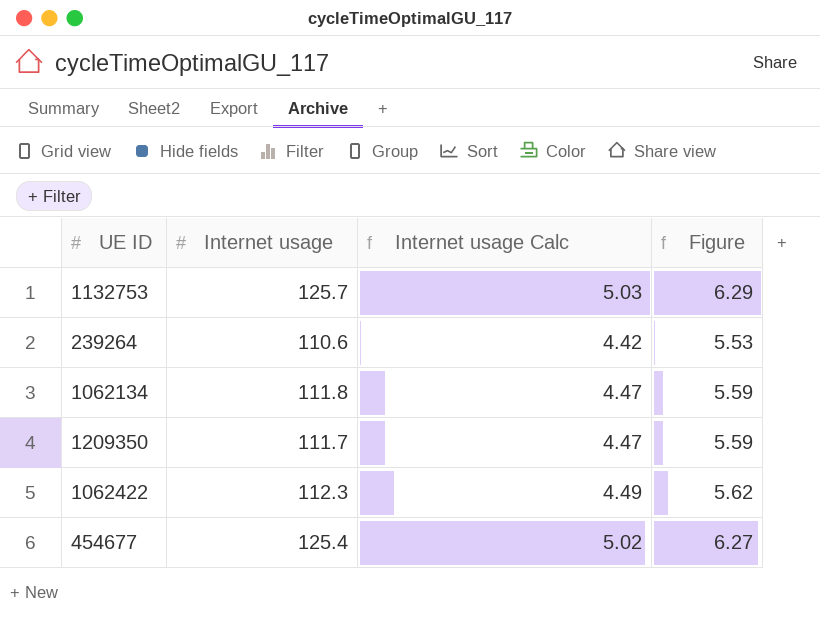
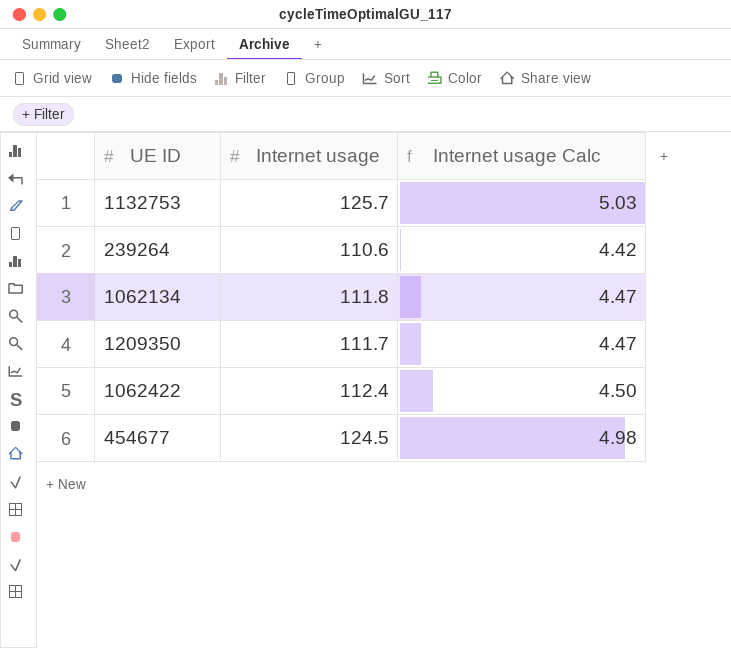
column Figure | formula: [Internet usage] * 0.05 -> none
1062422 | Internet usage: 112.3 -> 112.4
1062422 | Internet usage Calc: 4.49 -> 4.50
454677 | Internet usage: 125.4 -> 124.5
454677 | Internet usage Calc: 5.02 -> 4.98

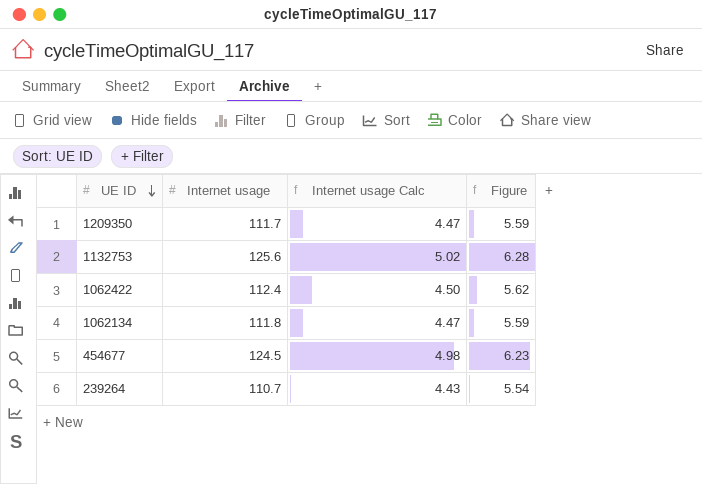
row order: none -> UE ID descending
column Figure | formula: none -> [Internet usage] * 0.05
1132753 | Internet usage: 125.7 -> 125.6
1132753 | Internet usage Calc: 5.03 -> 5.02
239264 | Internet usage: 110.6 -> 110.7
239264 | Internet usage Calc: 4.42 -> 4.43

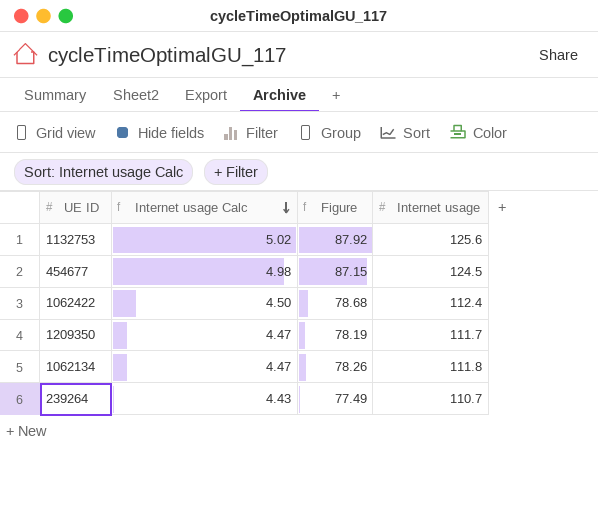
row order: UE ID descending -> Internet usage Calc descending
column Figure | formula: [Internet usage] * 0.05 -> [Internet usage] * 0.7
column Internet usage | position: 2 -> 4

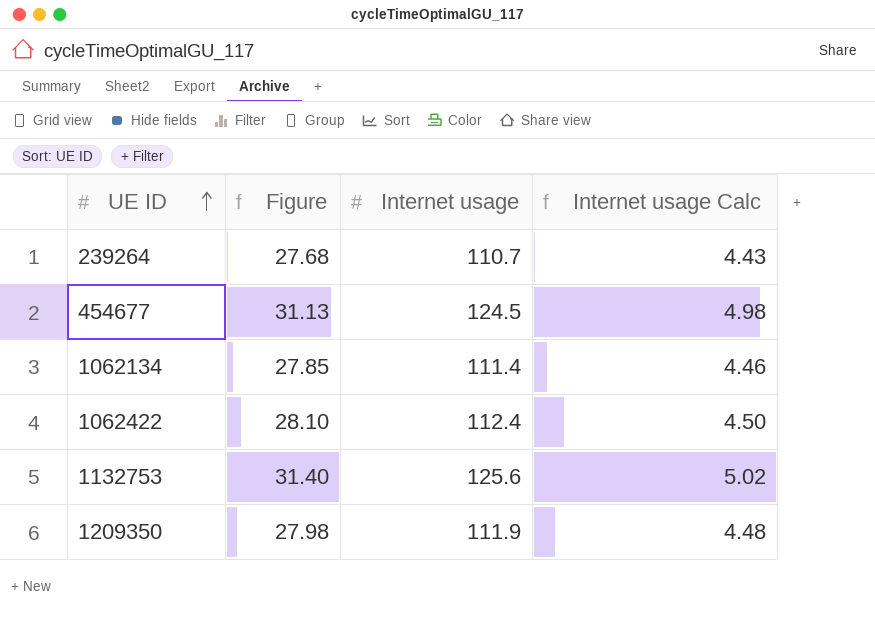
row order: Internet usage Calc descending -> UE ID ascending
column Figure | formula: [Internet usage] * 0.7 -> [Internet usage] * 0.25
column Internet usage Calc | position: 2 -> 4
1062134 | Internet usage: 111.8 -> 111.4
1062134 | Internet usage Calc: 4.47 -> 4.46
1209350 | Internet usage: 111.7 -> 111.9
1209350 | Internet usage Calc: 4.47 -> 4.48

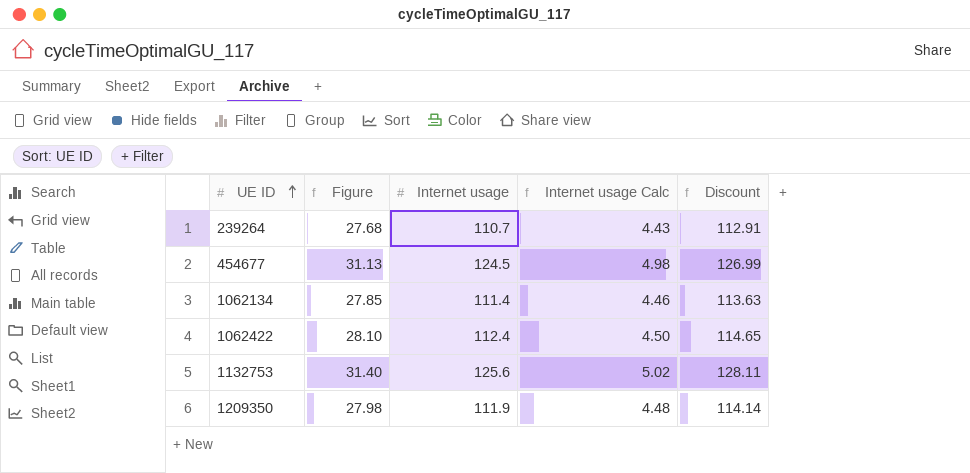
column Discount | formula: none -> [Internet usage] * 1.02

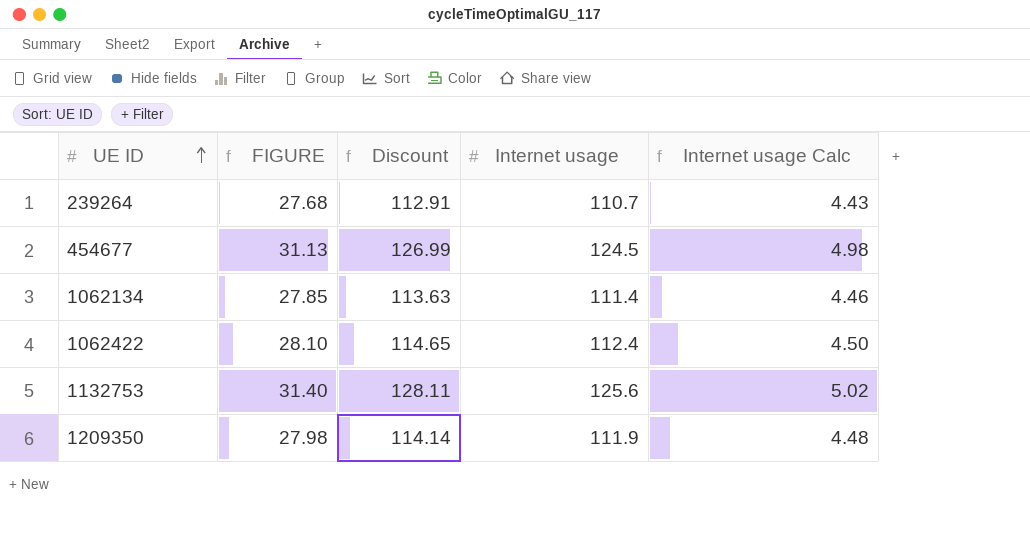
column name: Figure -> FIGURE
column Discount | position: 5 -> 3

